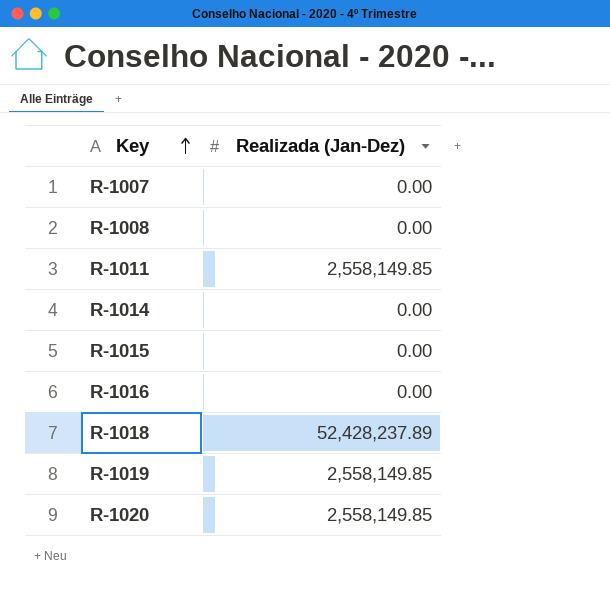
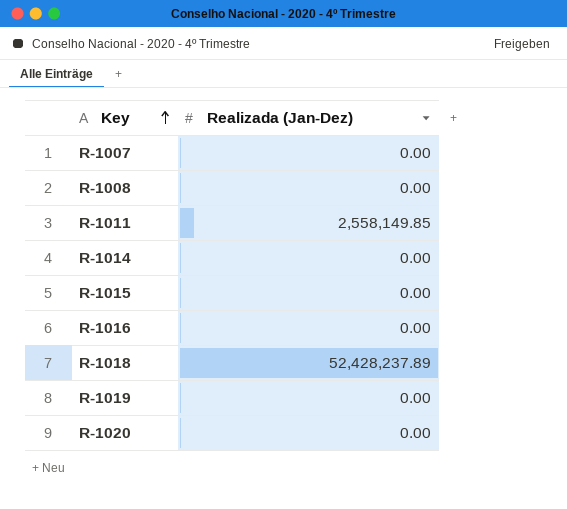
R-1019 | Realizada (Jan-Dez): 2,558,149.85 -> 0.00
R-1020 | Realizada (Jan-Dez): 2,558,149.85 -> 0.00

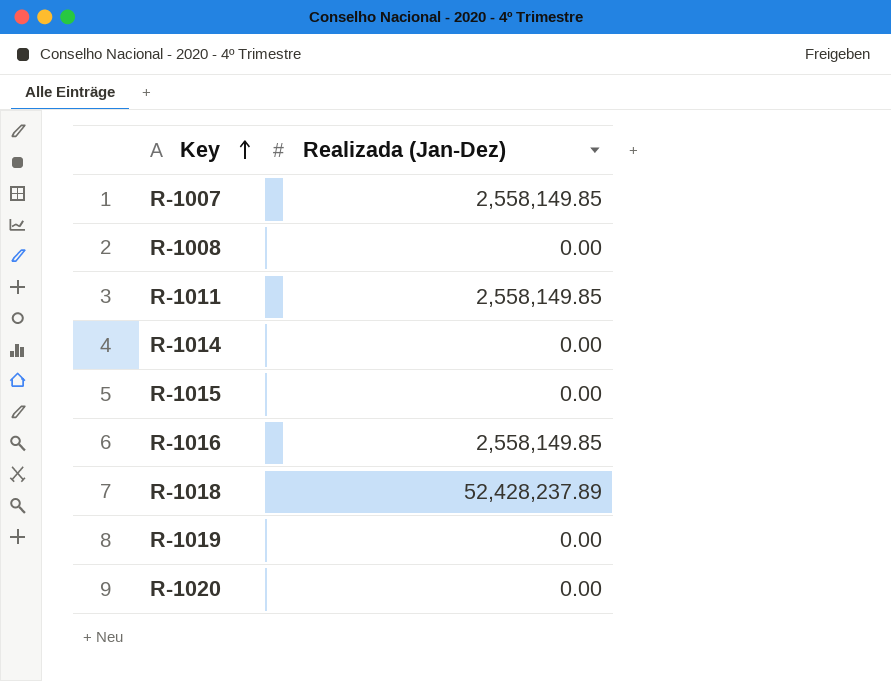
R-1007 | Realizada (Jan-Dez): 0.00 -> 2,558,149.85
R-1016 | Realizada (Jan-Dez): 0.00 -> 2,558,149.85

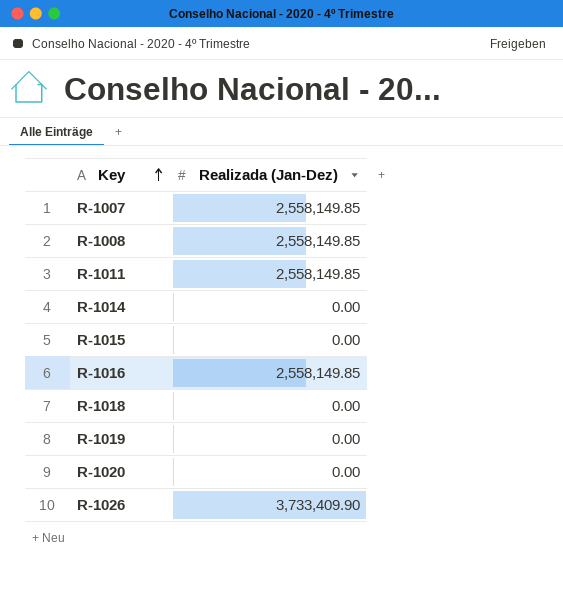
R-1008 | Realizada (Jan-Dez): 0.00 -> 2,558,149.85
R-1018 | Realizada (Jan-Dez): 52,428,237.89 -> 0.00
row R-1026: none -> 3,733,409.90

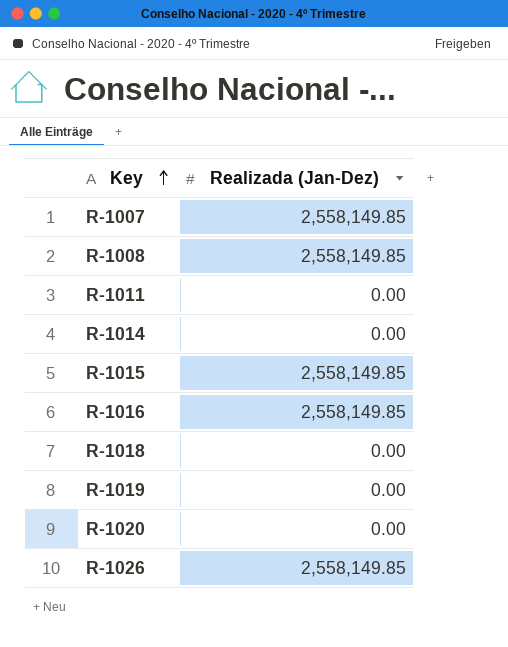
R-1011 | Realizada (Jan-Dez): 2,558,149.85 -> 0.00
R-1015 | Realizada (Jan-Dez): 0.00 -> 2,558,149.85
R-1026 | Realizada (Jan-Dez): 3,733,409.90 -> 2,558,149.85

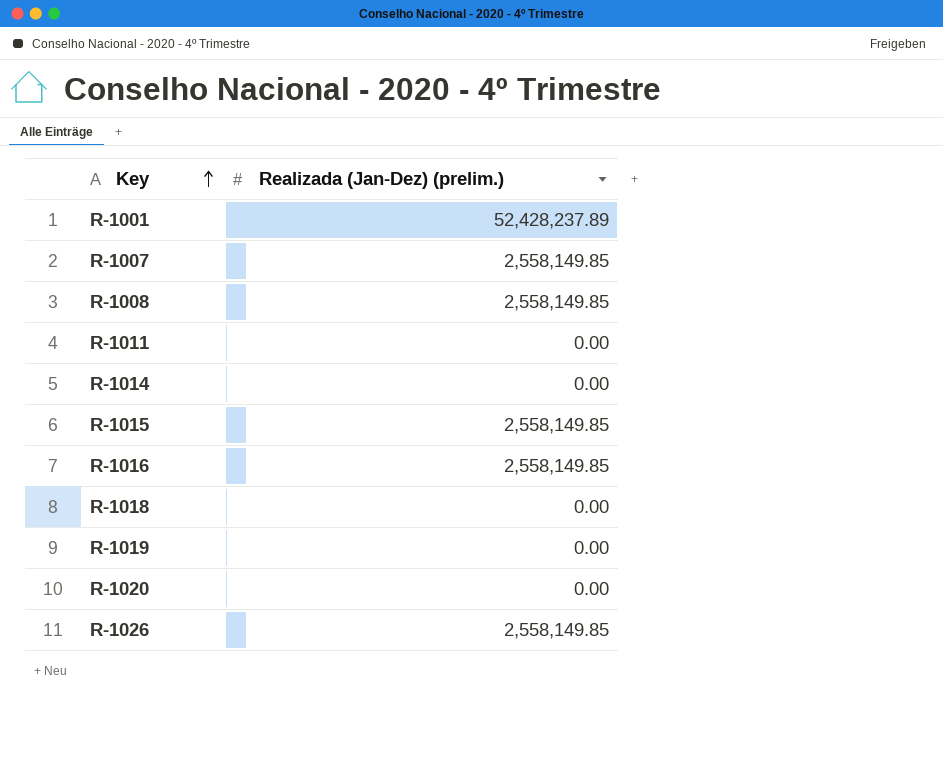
column name: Realizada (Jan-Dez) -> Realizada (Jan-Dez) (prelim.)
row R-1001: none -> 52,428,237.89

